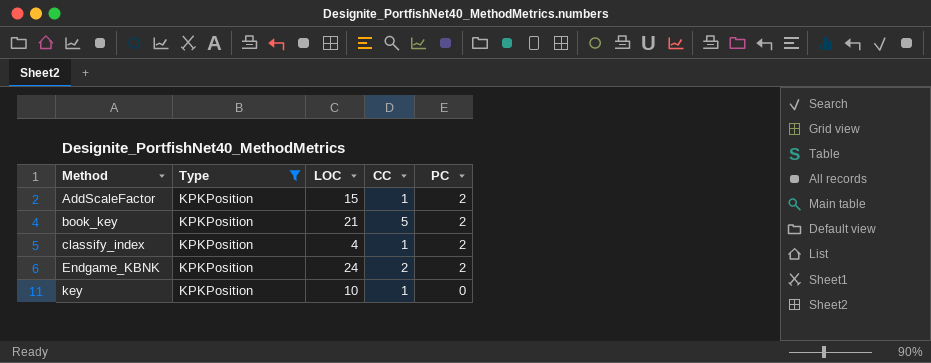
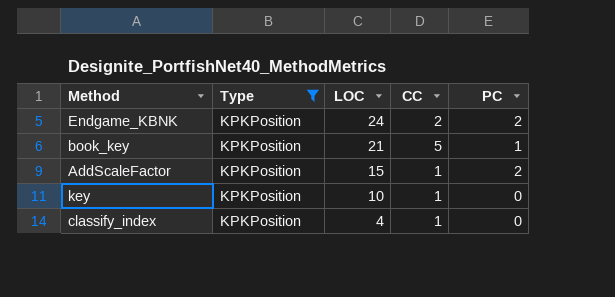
row order: Method ascending -> LOC descending
book_key | PC: 2 -> 1
classify_index | PC: 2 -> 0

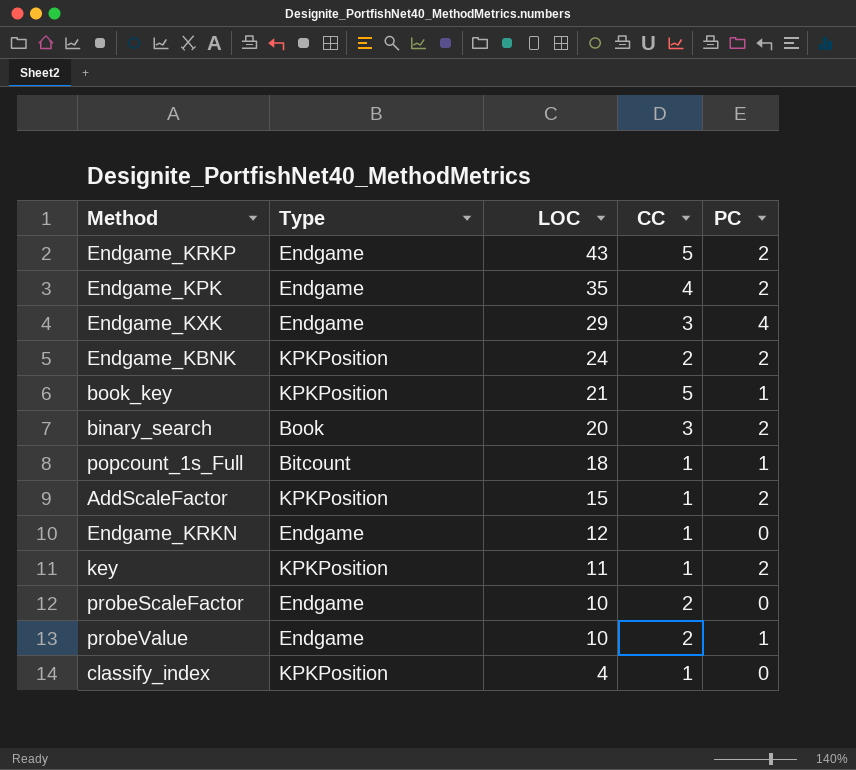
filter: Type = KPKPosition -> none
key | LOC: 10 -> 11
key | PC: 0 -> 2

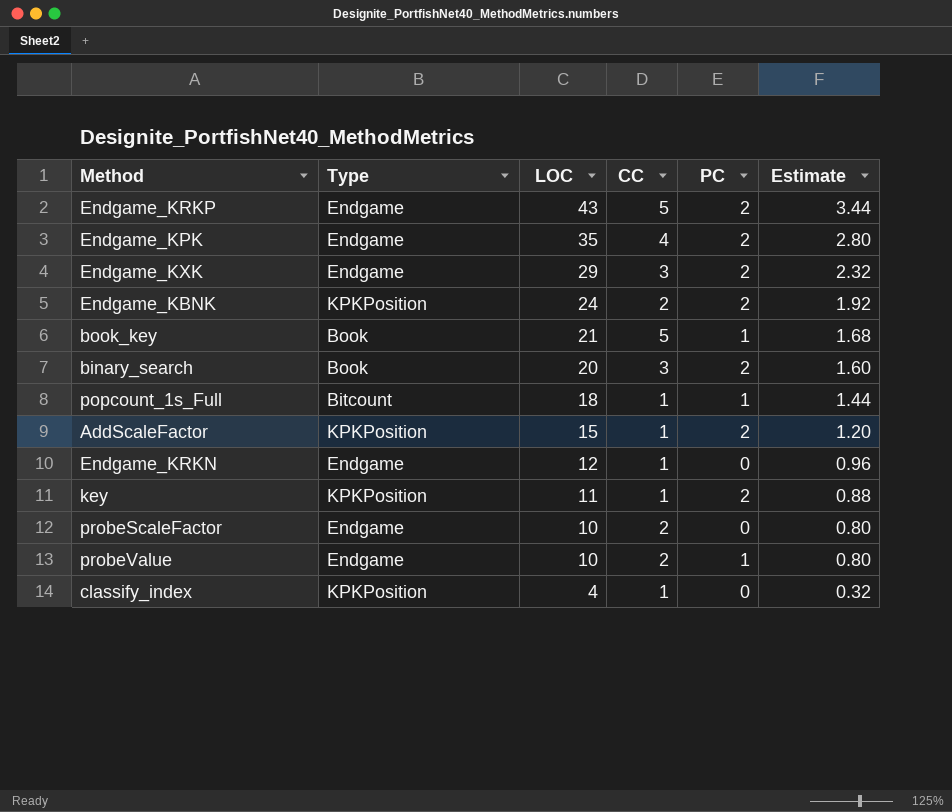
column Estimate | formula: none -> [LOC] * 0.08
Endgame_KXK | PC: 4 -> 2
book_key | Type: KPKPosition -> Book

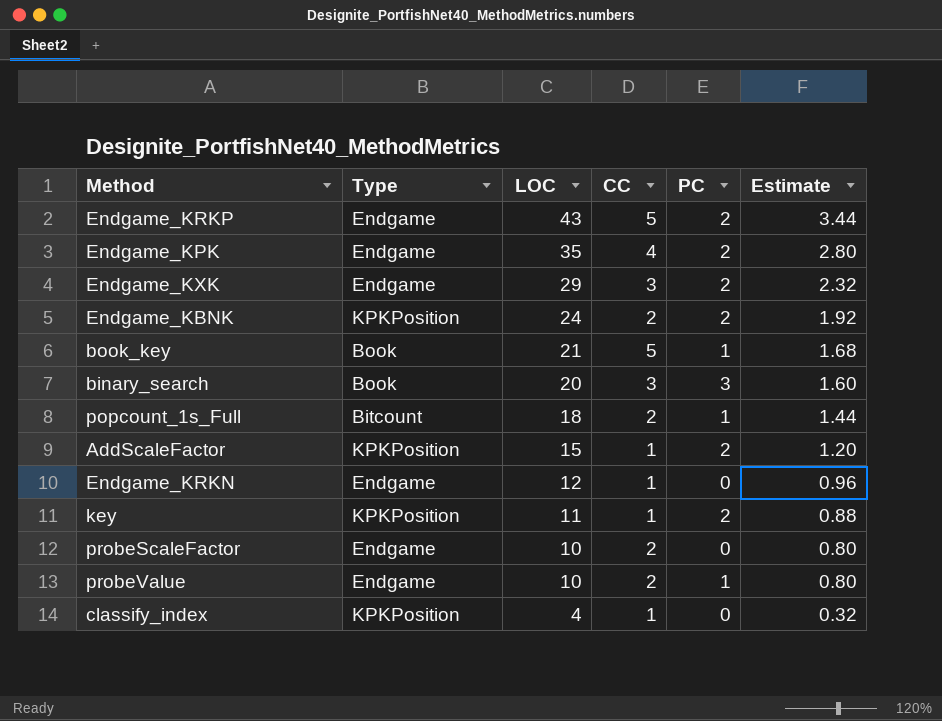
binary_search | PC: 2 -> 3
popcount_1s_Full | CC: 1 -> 2

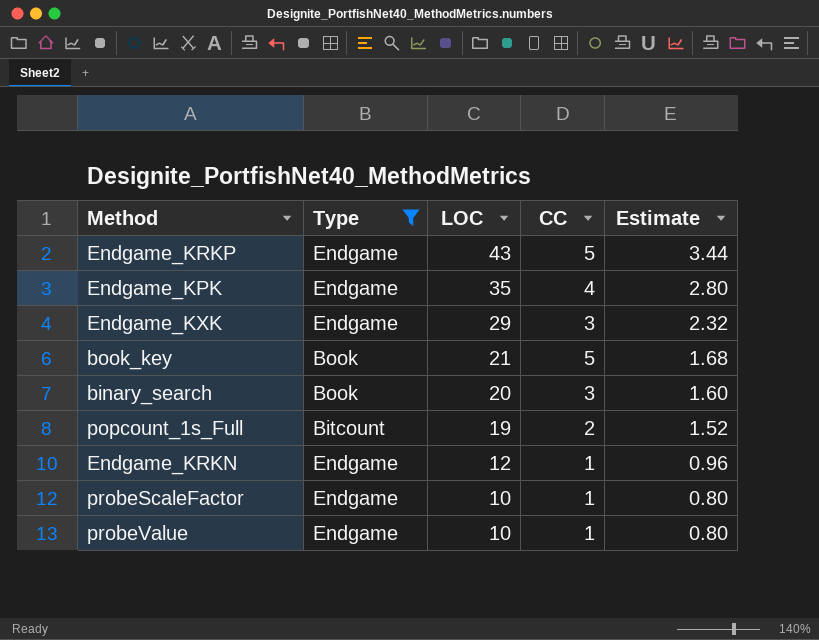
filter: none -> Type != KPKPosition
column PC | position: 5 -> none
popcount_1s_Full | LOC: 18 -> 19
popcount_1s_Full | Estimate: 1.44 -> 1.52
probeScaleFactor | CC: 2 -> 1
probeValue | CC: 2 -> 1

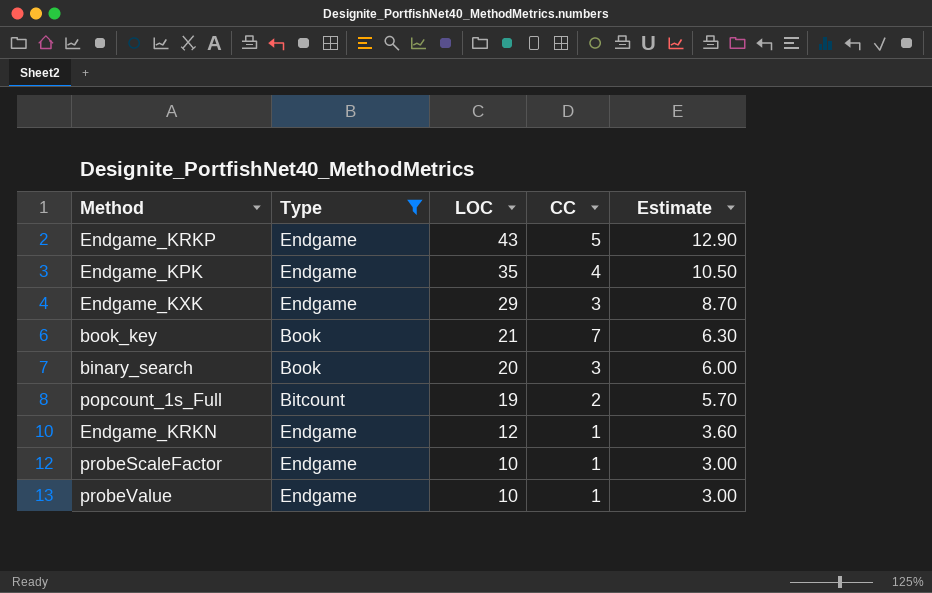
column Estimate | formula: [LOC] * 0.08 -> [LOC] * 0.3
book_key | CC: 5 -> 7

